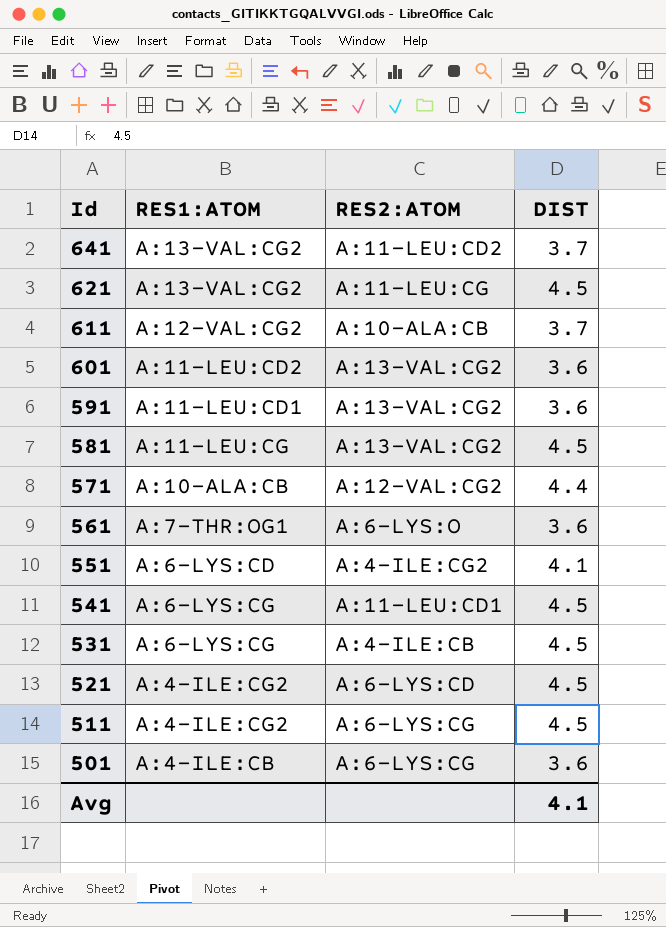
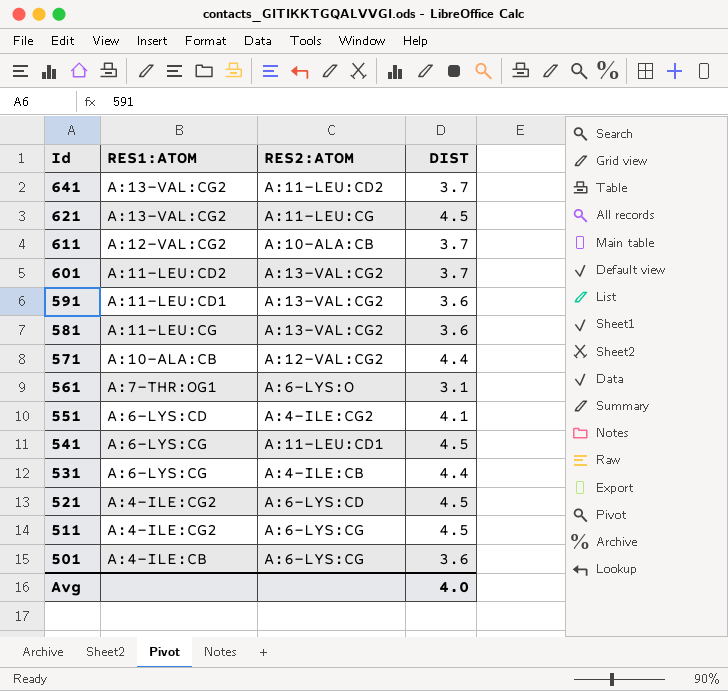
601 | DIST: 3.6 -> 3.7
581 | DIST: 4.5 -> 3.6
561 | DIST: 3.6 -> 3.1
531 | DIST: 4.5 -> 4.4
Avg | DIST: 4.1 -> 4.0

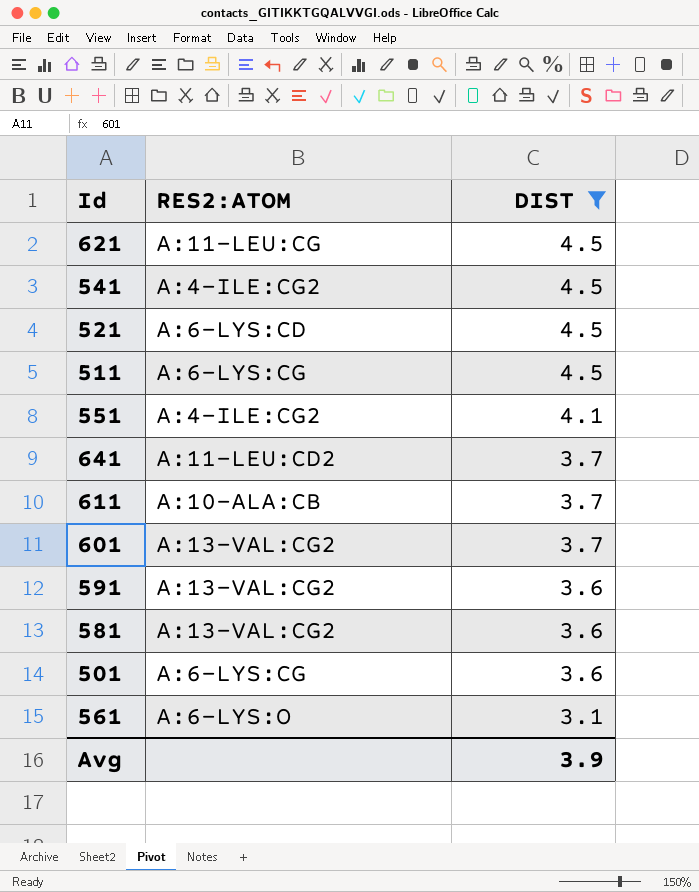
filter: none -> DIST != 4.4
row order: Id descending -> DIST descending
column RES1:ATOM | position: 2 -> none
541 | RES2:ATOM: A:11-LEU:CD1 -> A:4-ILE:CG2
Avg | DIST: 4.0 -> 3.9

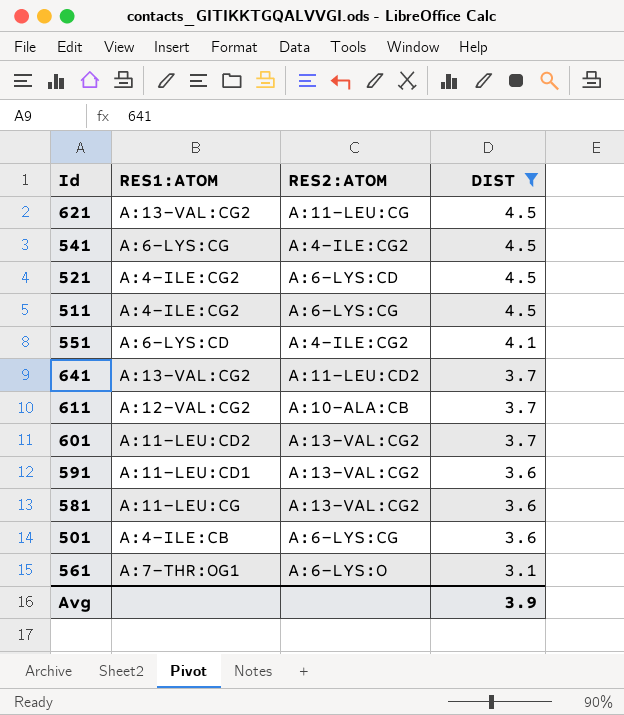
column RES1:ATOM | position: none -> 2

